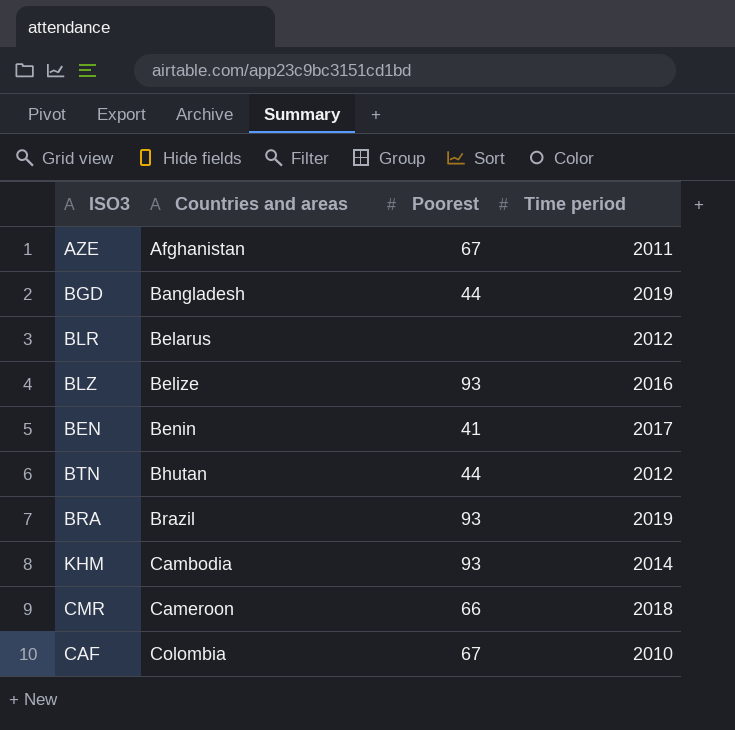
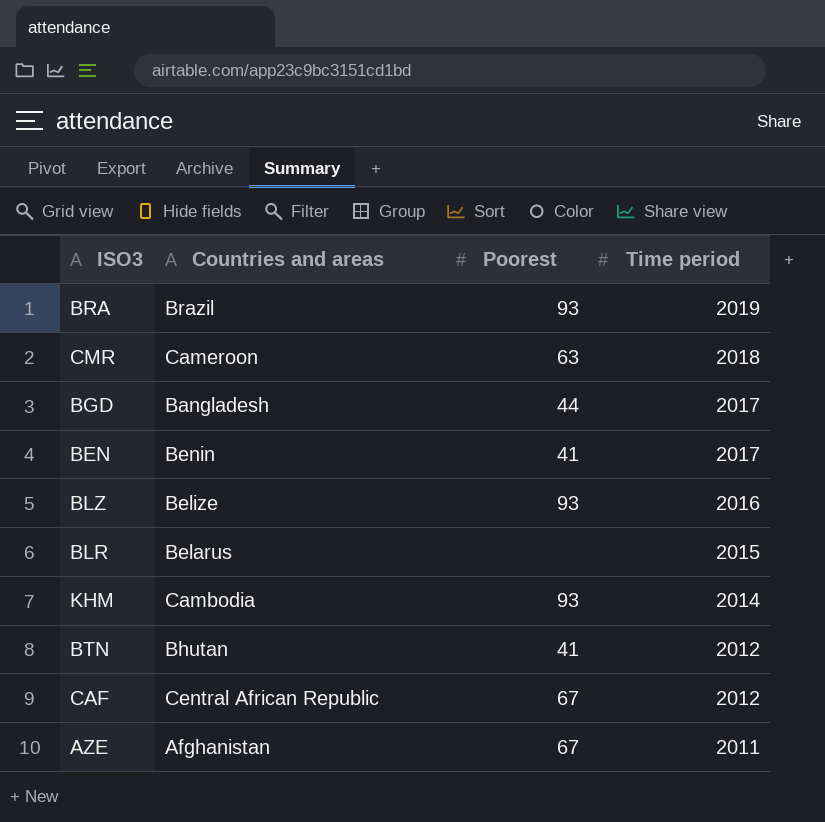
row order: Countries and areas ascending -> Time period descending
CMR | Poorest: 66 -> 63
BGD | Time period: 2019 -> 2017
BLR | Time period: 2012 -> 2015
BTN | Poorest: 44 -> 41
CAF | Countries and areas: Colombia -> Central African Republic
CAF | Time period: 2010 -> 2012

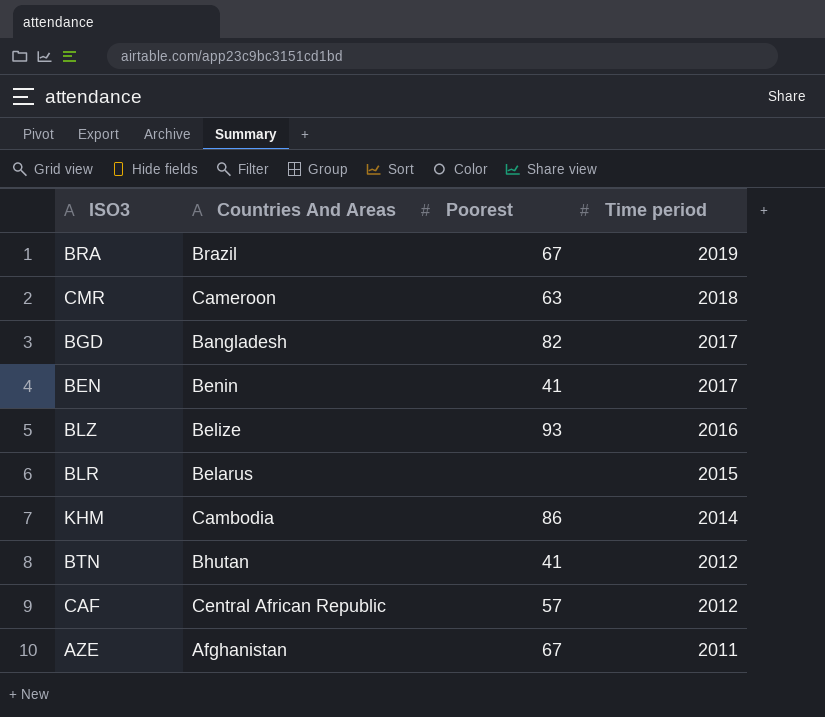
column name: Countries and areas -> Countries And Areas
BRA | Poorest: 93 -> 67
BGD | Poorest: 44 -> 82
KHM | Poorest: 93 -> 86
CAF | Poorest: 67 -> 57

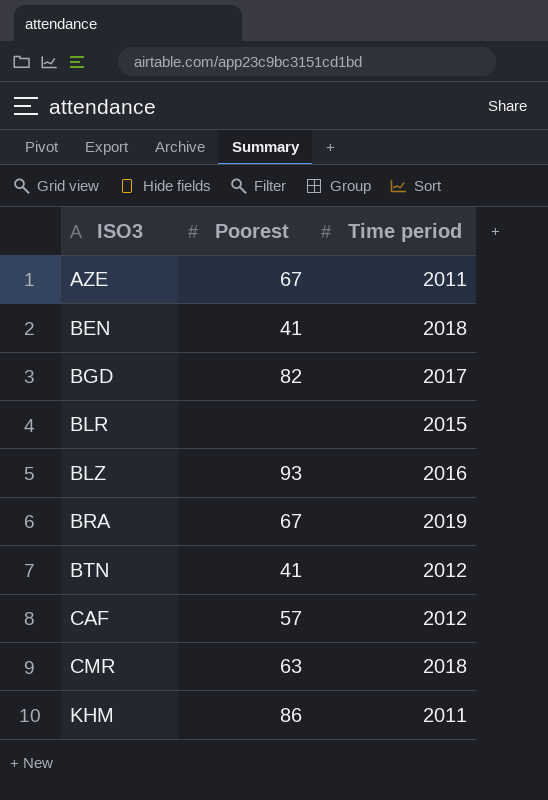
row order: Time period descending -> ISO3 ascending
column Countries And Areas | position: 2 -> none
BEN | Time period: 2017 -> 2018
KHM | Time period: 2014 -> 2011

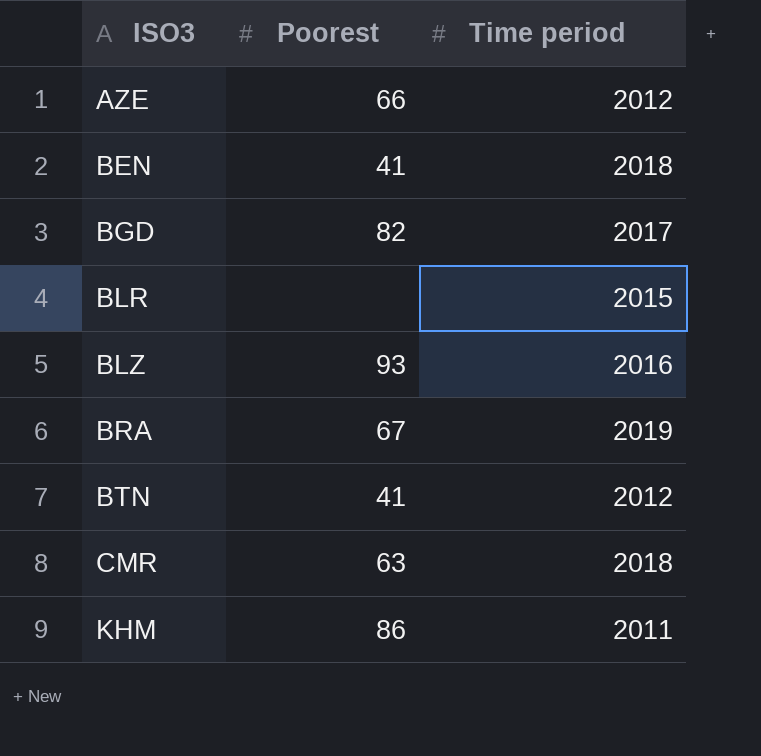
row CAF: 57 | 2012 -> none
AZE | Poorest: 67 -> 66
AZE | Time period: 2011 -> 2012

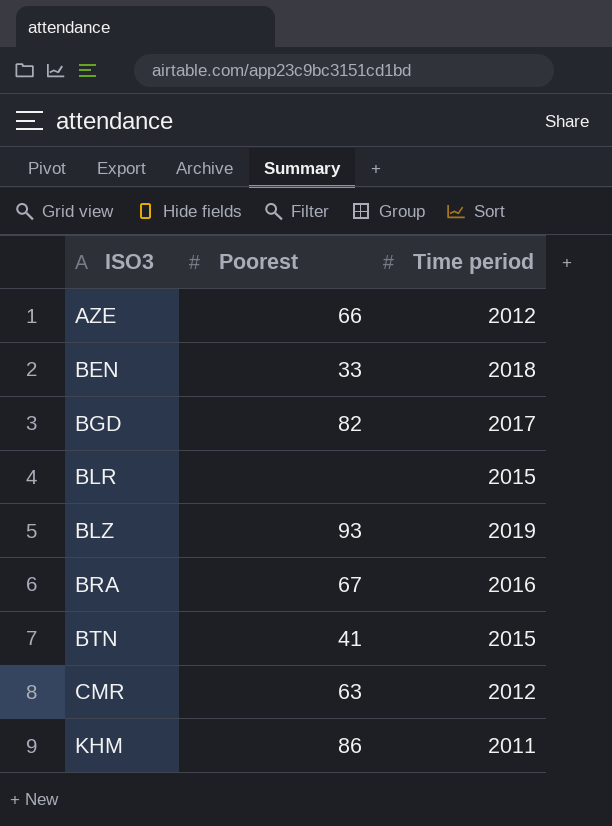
BEN | Poorest: 41 -> 33
BLZ | Time period: 2016 -> 2019
BRA | Time period: 2019 -> 2016
BTN | Time period: 2012 -> 2015
CMR | Time period: 2018 -> 2012

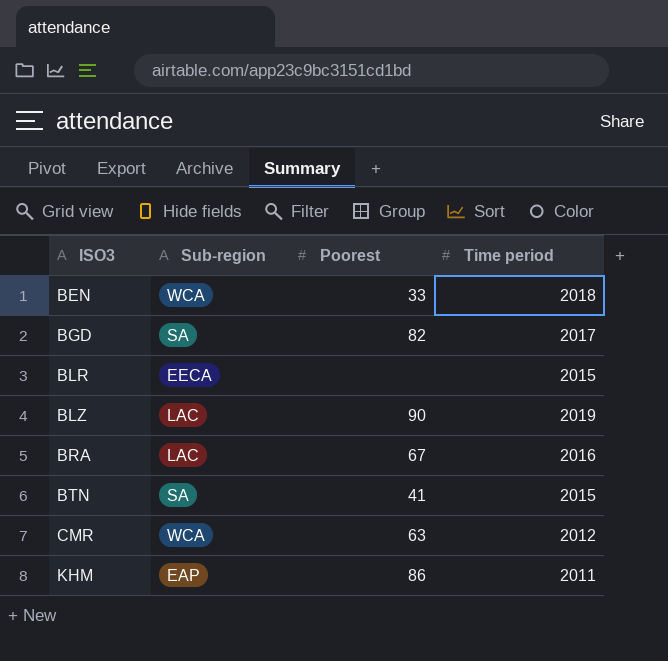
column Sub-region | position: none -> 2
row AZE: 66 | 2012 -> none
BLZ | Poorest: 93 -> 90

